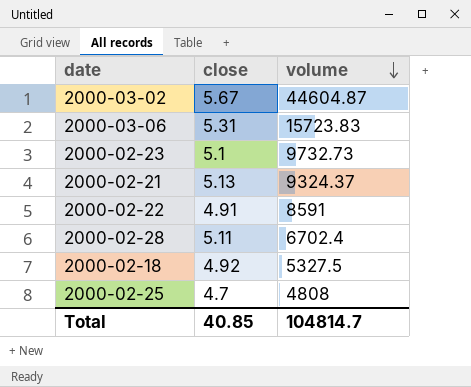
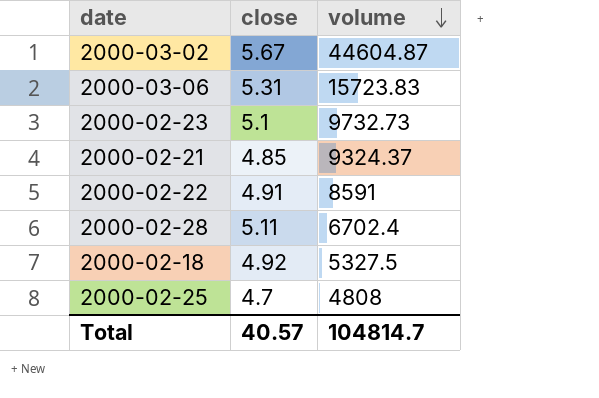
2000-02-21 | close: 5.13 -> 4.85
Total | close: 40.85 -> 40.57

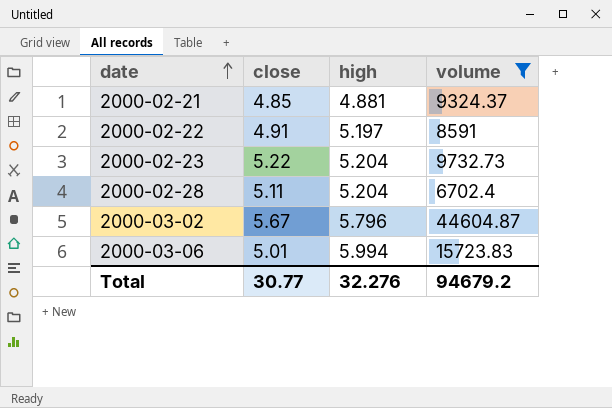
filter: none -> volume >= 6702.4
row order: volume descending -> date ascending
column high | position: none -> 3
2000-02-23 | close: 5.1 -> 5.22
2000-03-06 | close: 5.31 -> 5.01
Total | close: 40.57 -> 30.77
Total | volume: 104814.7 -> 94679.2

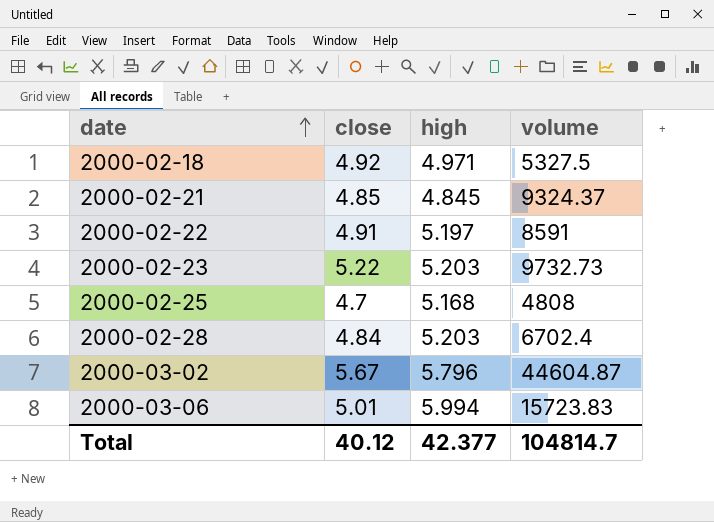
filter: volume >= 6702.4 -> none
2000-02-21 | high: 4.881 -> 4.845
2000-02-23 | high: 5.204 -> 5.203
2000-02-28 | close: 5.11 -> 4.84
2000-02-28 | high: 5.204 -> 5.203
Total | close: 30.77 -> 40.12
Total | high: 32.276 -> 42.377
Total | volume: 94679.2 -> 104814.7

